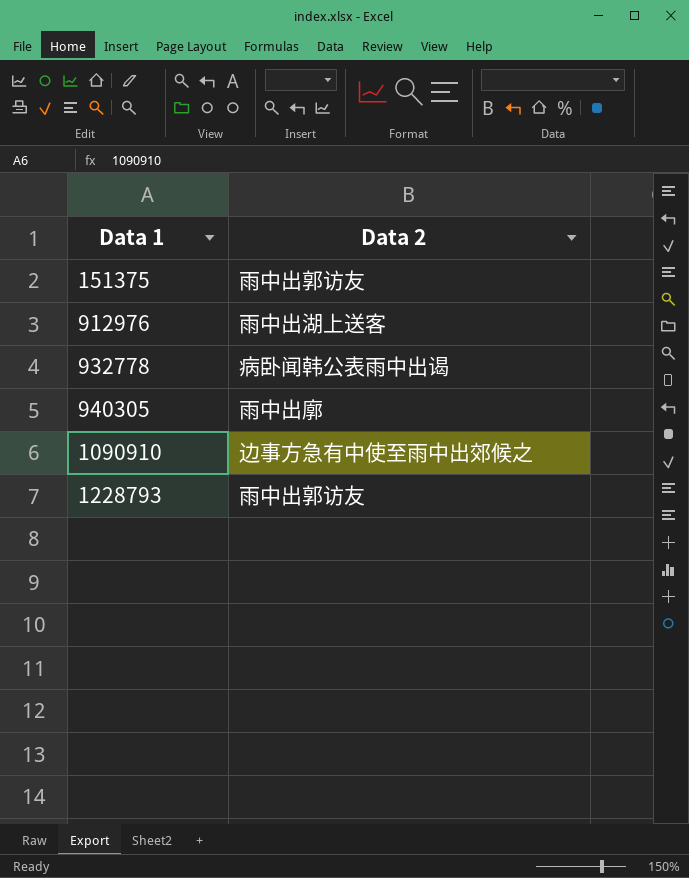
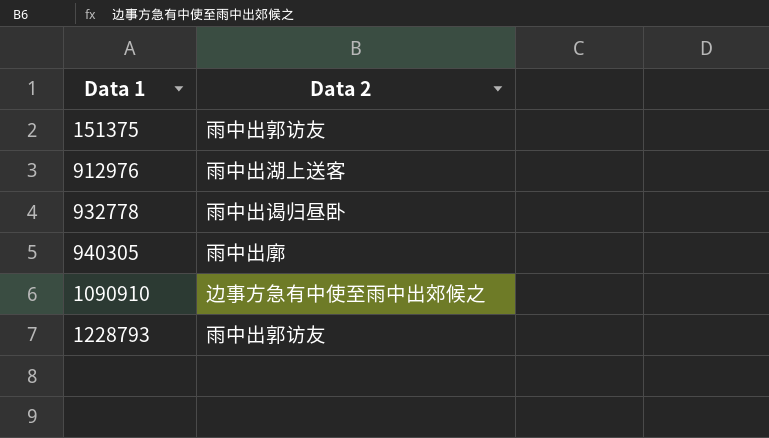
932778 | Data 2: 病卧闻韩公表雨中出谒 -> 雨中出谒归昼卧

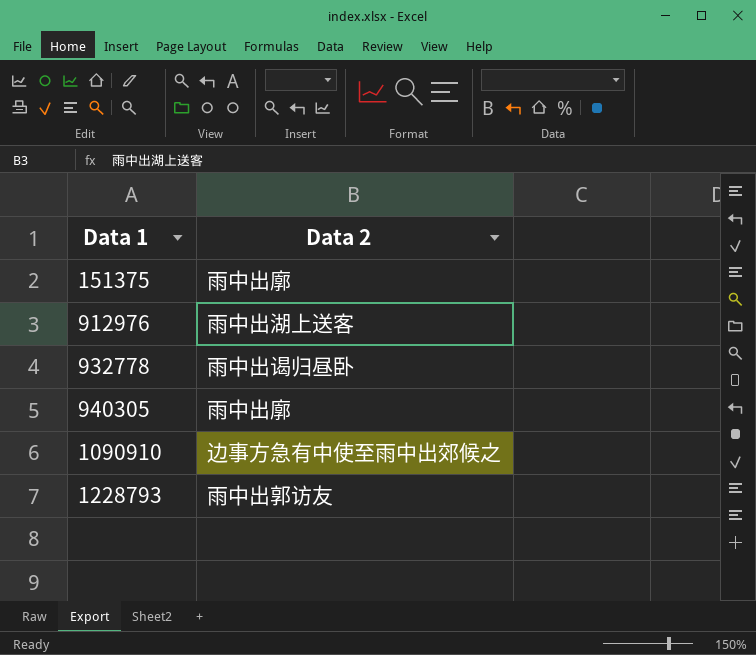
151375 | Data 2: 雨中出郭访友 -> 雨中出廓

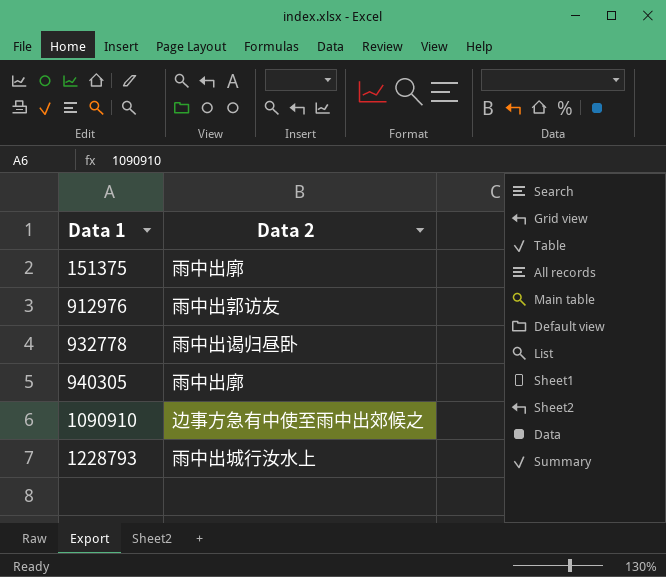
912976 | Data 2: 雨中出湖上送客 -> 雨中出郭访友
1228793 | Data 2: 雨中出郭访友 -> 雨中出城行汝水上

